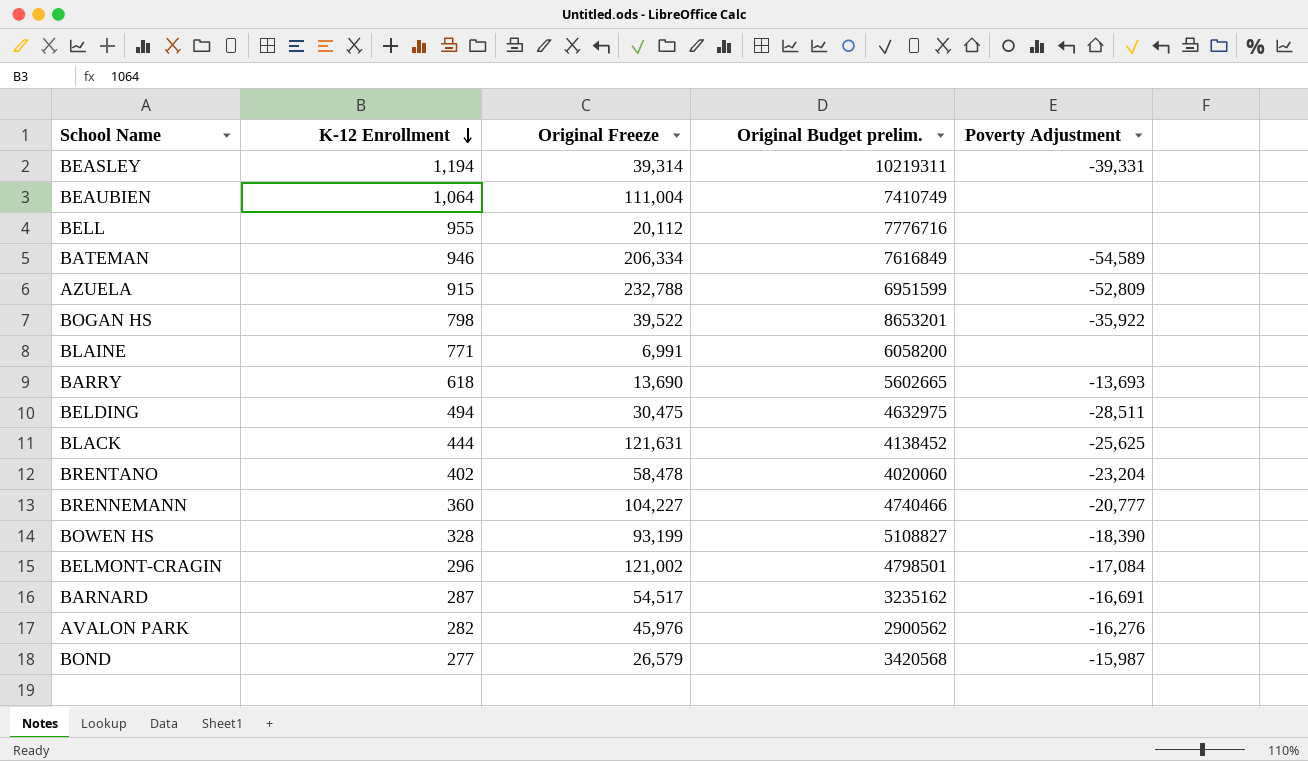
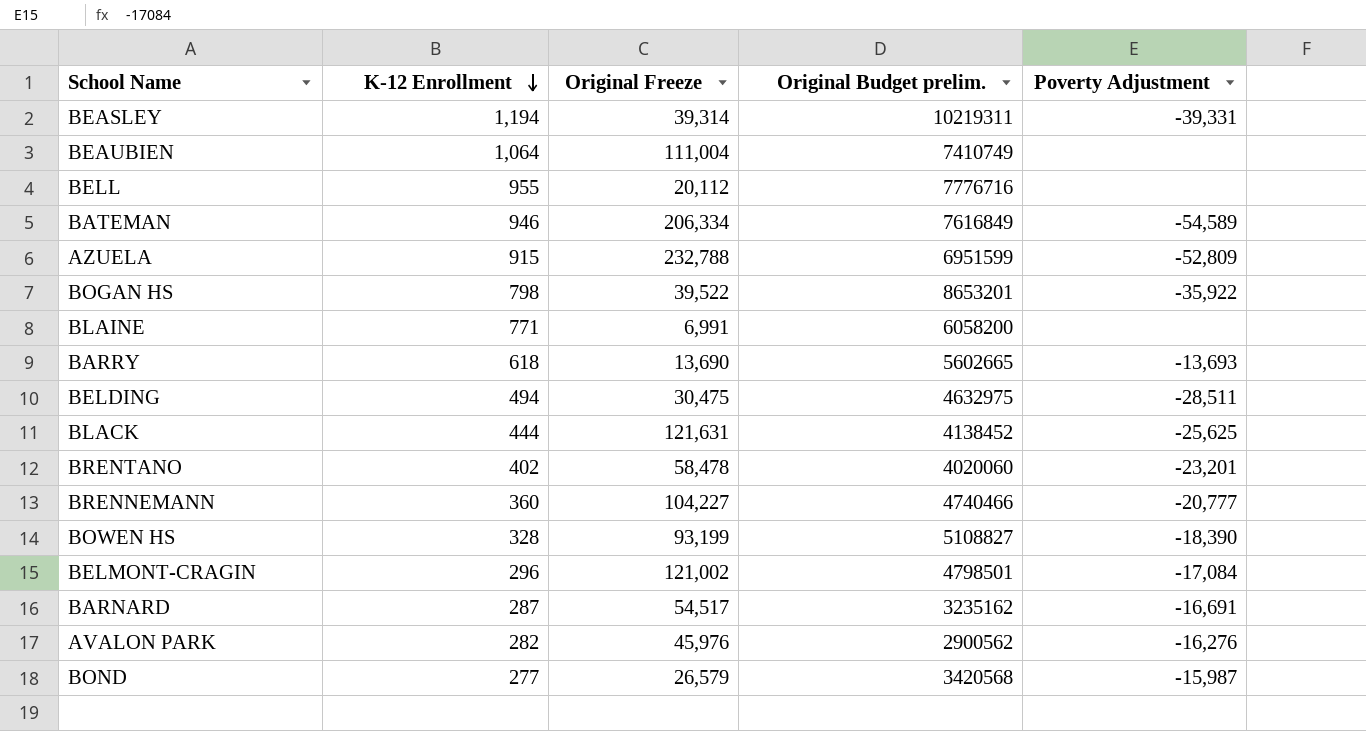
BRENTANO | Poverty Adjustment: -23,204 -> -23,201

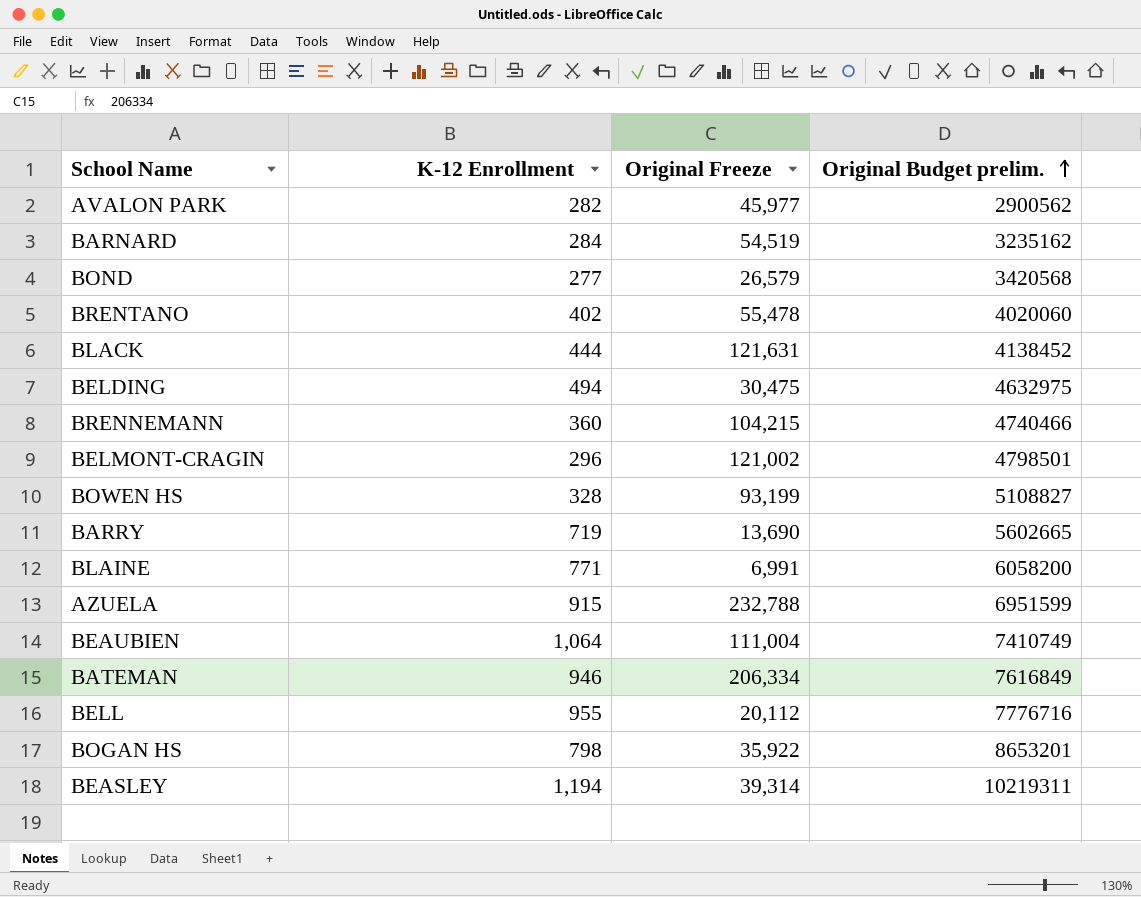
row order: K-12 Enrollment descending -> Original Budget prelim. ascending
column Poverty Adjustment | position: 5 -> none
AVALON PARK | Original Freeze: 45,976 -> 45,977
BARNARD | K-12 Enrollment: 287 -> 284
BARNARD | Original Freeze: 54,517 -> 54,519
BRENTANO | Original Freeze: 58,478 -> 55,478
BRENNEMANN | Original Freeze: 104,227 -> 104,215
BARRY | K-12 Enrollment: 618 -> 719
BOGAN HS | Original Freeze: 39,522 -> 35,922

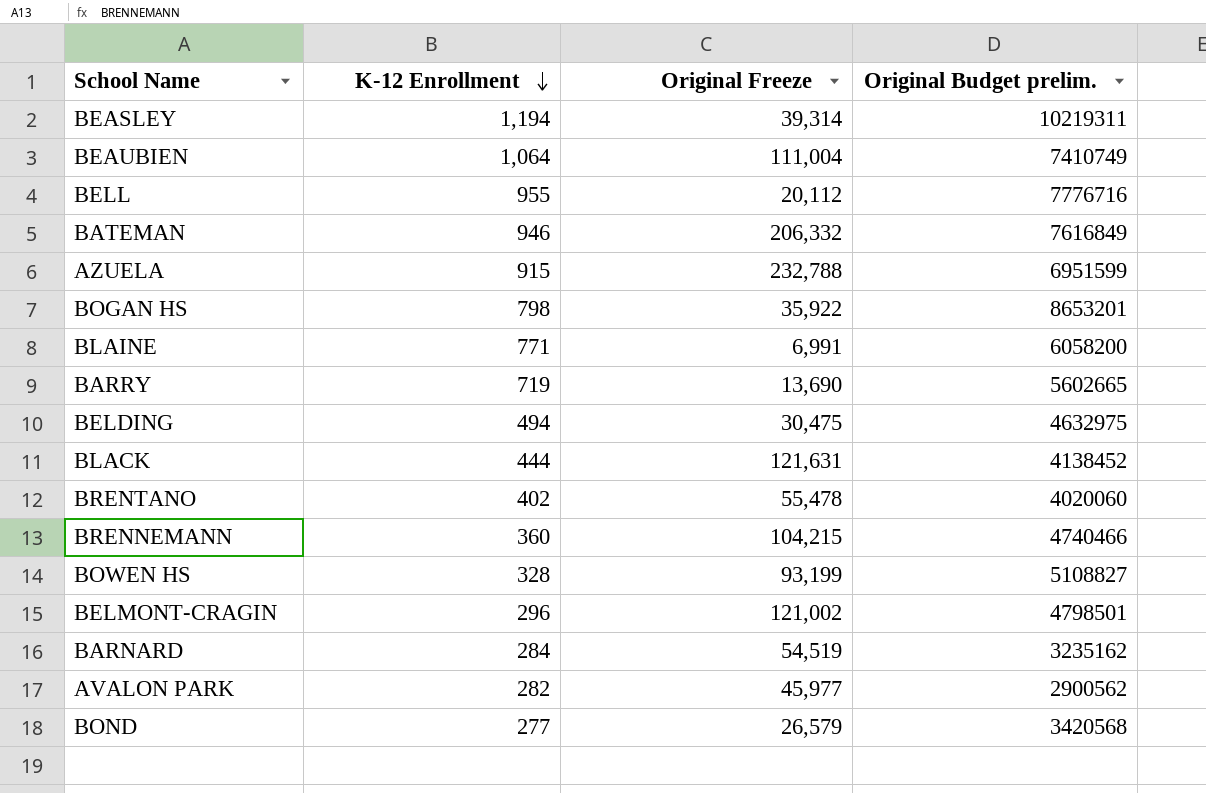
row order: Original Budget prelim. ascending -> K-12 Enrollment descending
BATEMAN | Original Freeze: 206,334 -> 206,332

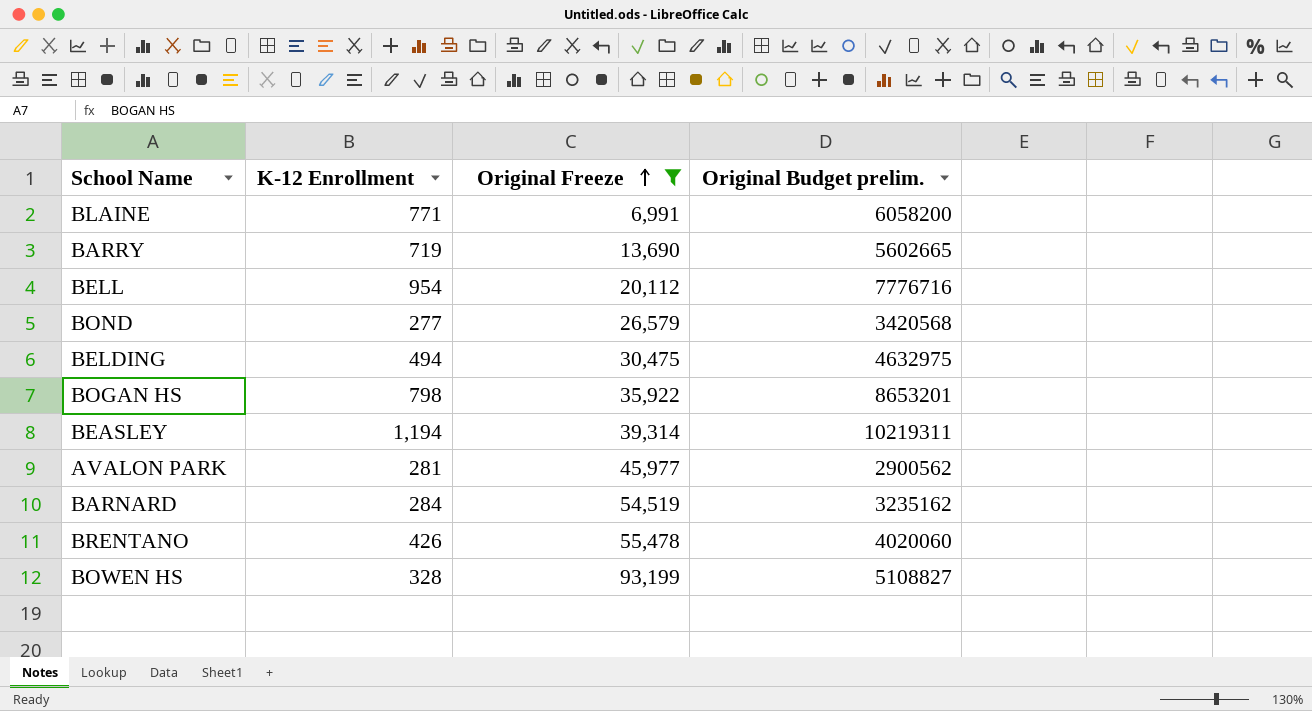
filter: none -> Original Freeze <= 93,199
row order: K-12 Enrollment descending -> Original Freeze ascending
BELL | K-12 Enrollment: 955 -> 954
AVALON PARK | K-12 Enrollment: 282 -> 281
BRENTANO | K-12 Enrollment: 402 -> 426

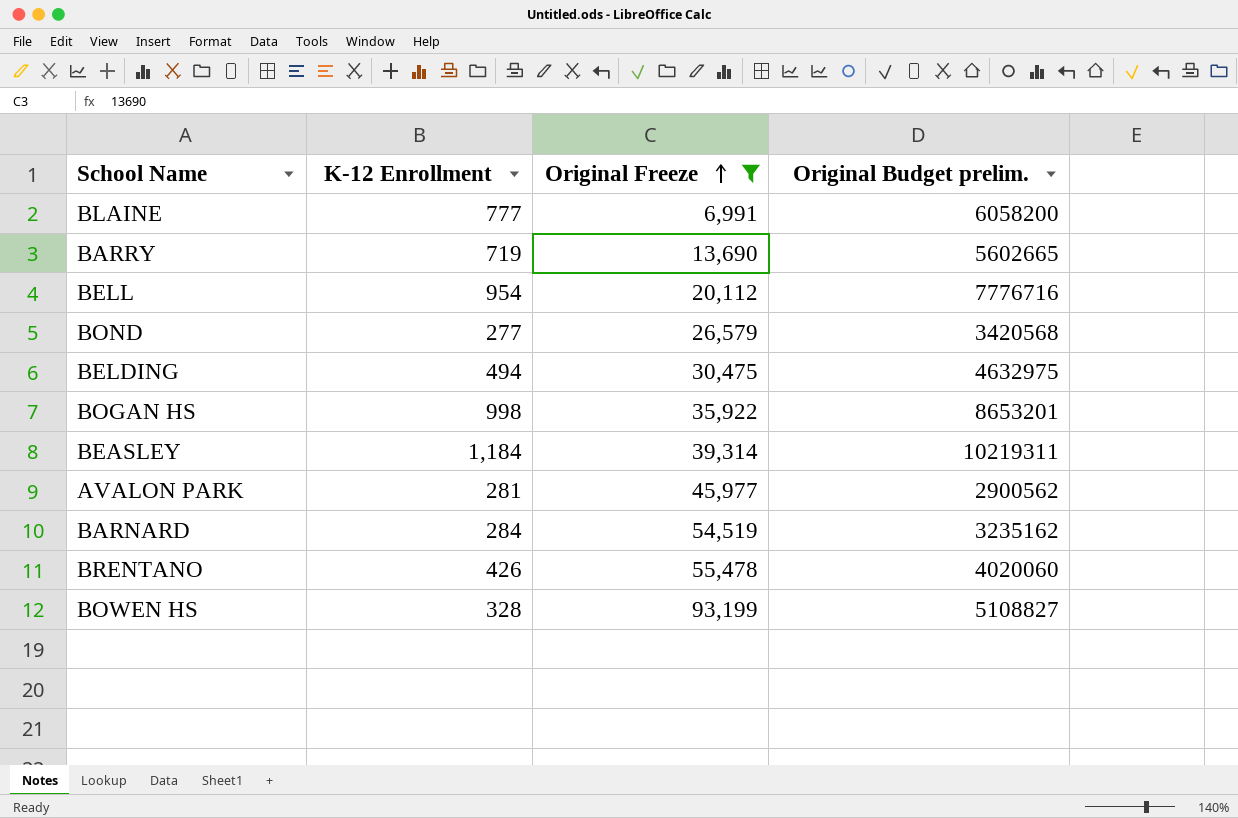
BLAINE | K-12 Enrollment: 771 -> 777
BOGAN HS | K-12 Enrollment: 798 -> 998
BEASLEY | K-12 Enrollment: 1,194 -> 1,184

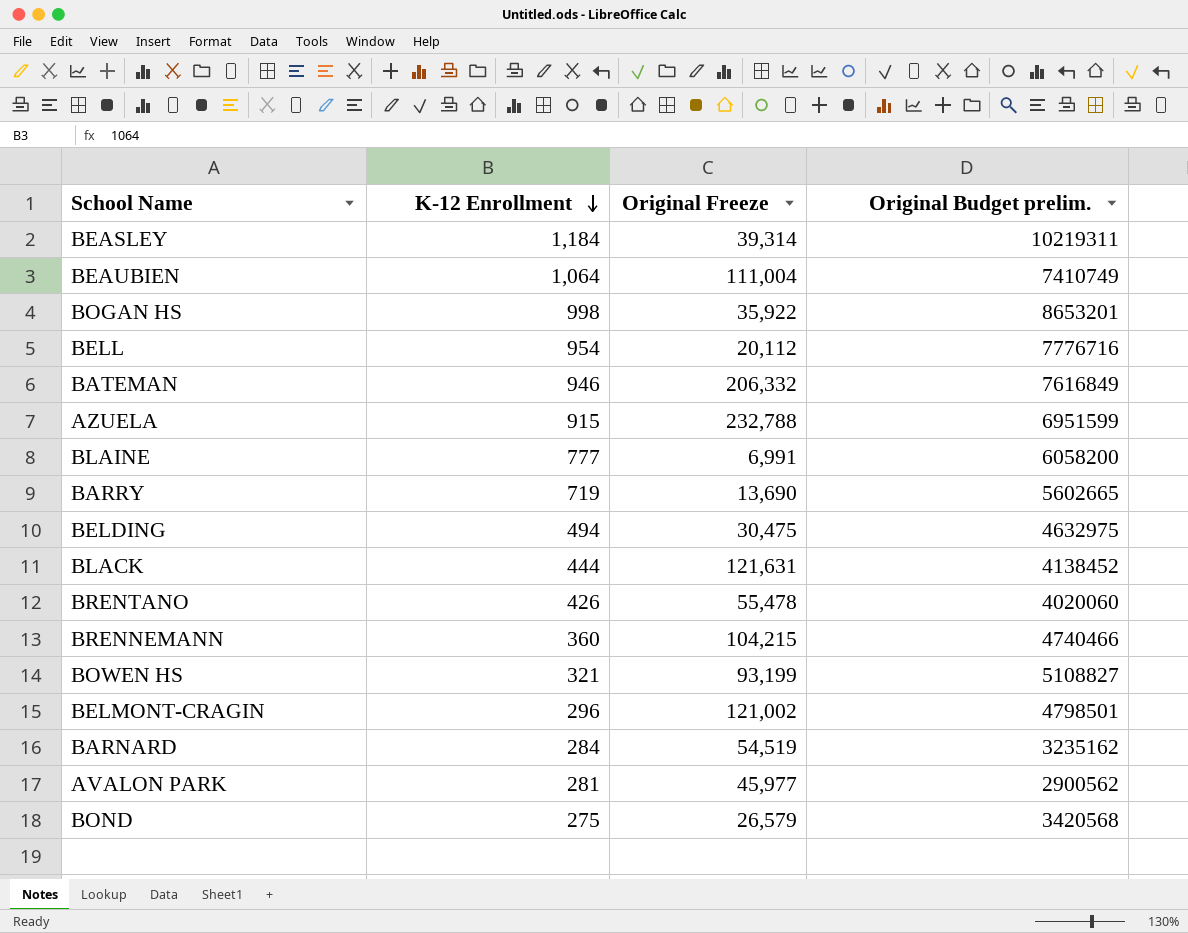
filter: Original Freeze <= 93,199 -> none
row order: Original Freeze ascending -> K-12 Enrollment descending
BOWEN HS | K-12 Enrollment: 328 -> 321
BOND | K-12 Enrollment: 277 -> 275

